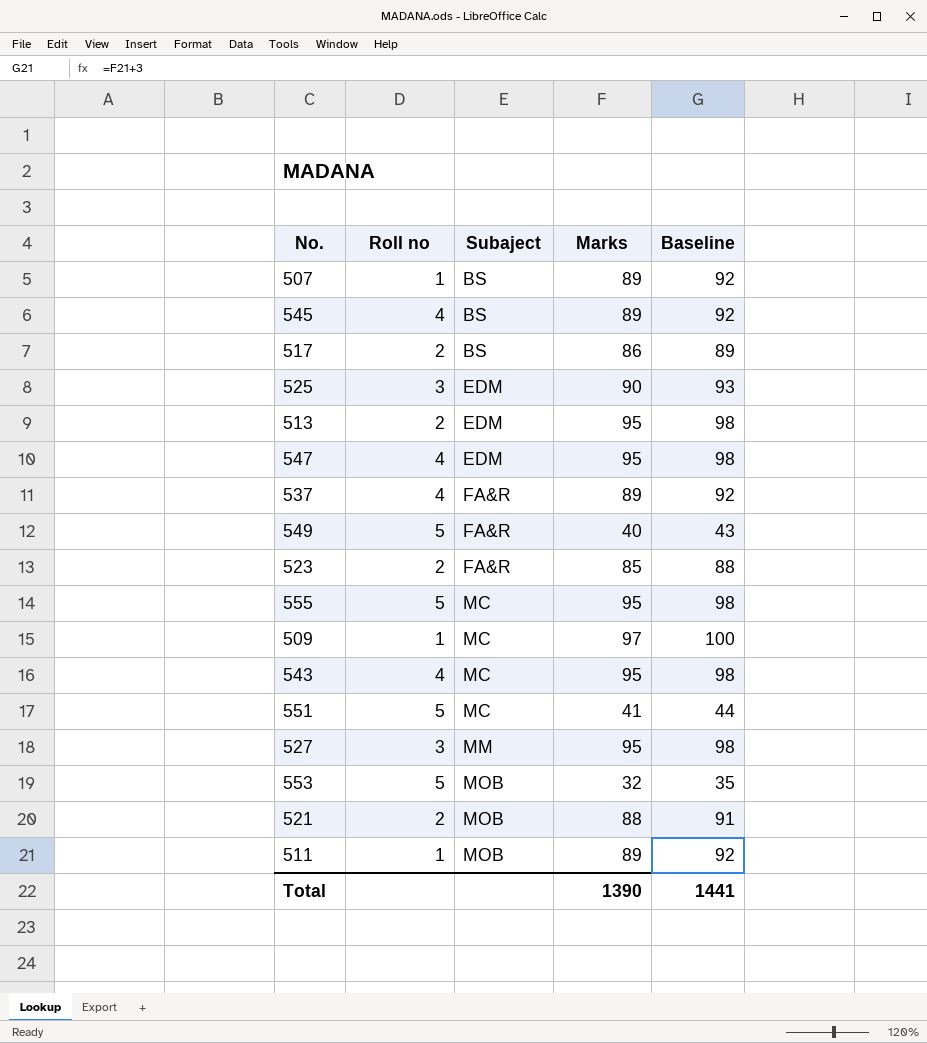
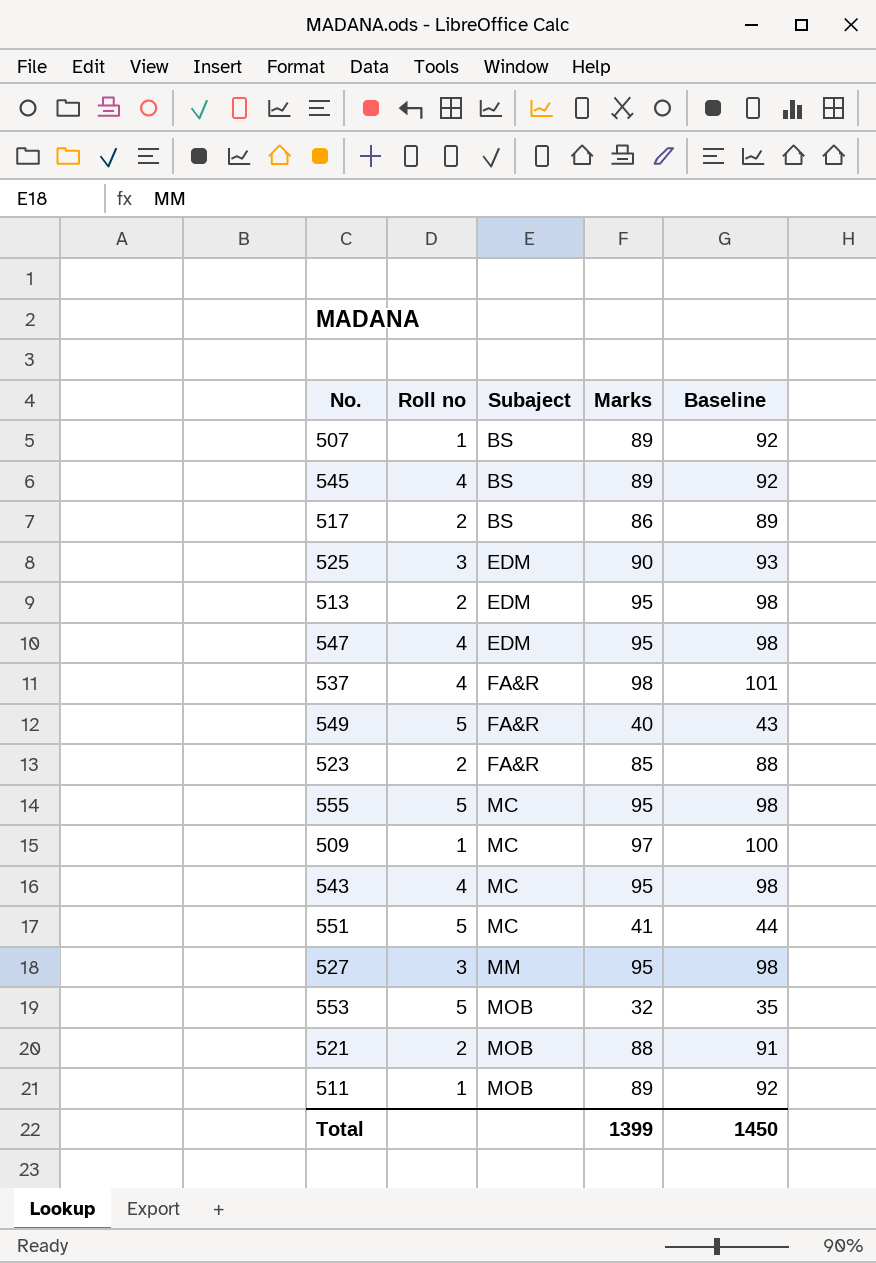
537 | Marks: 89 -> 98
537 | Baseline: 92 -> 101
Total | Marks: 1390 -> 1399
Total | Baseline: 1441 -> 1450

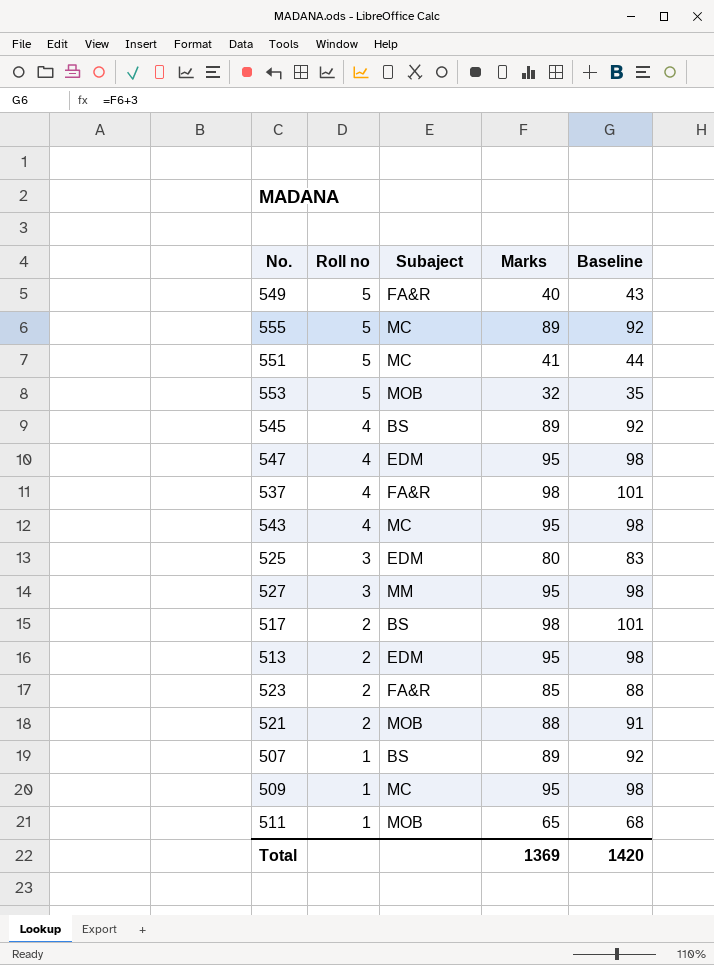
row order: Subaject ascending -> Roll no descending
555 | Marks: 95 -> 89
555 | Baseline: 98 -> 92
525 | Marks: 90 -> 80
525 | Baseline: 93 -> 83
517 | Marks: 86 -> 98
517 | Baseline: 89 -> 101
509 | Marks: 97 -> 95
509 | Baseline: 100 -> 98
511 | Marks: 89 -> 65
511 | Baseline: 92 -> 68
Total | Marks: 1399 -> 1369
Total | Baseline: 1450 -> 1420

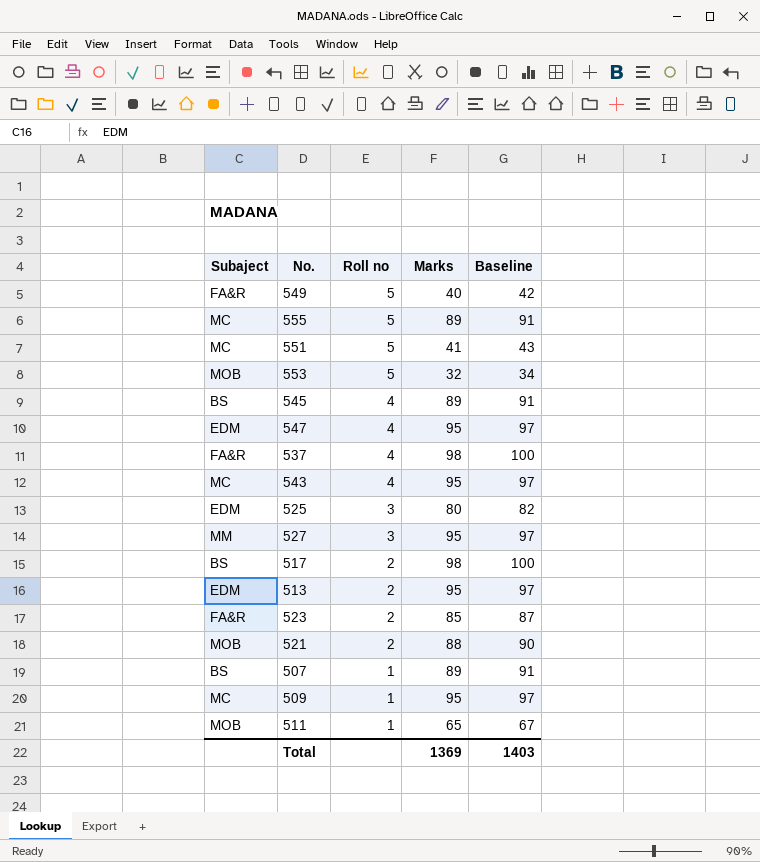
column Subaject | position: 3 -> 1
column Baseline | formula: [Marks] + 3 -> [Marks] + 2
Total | Baseline: 1420 -> 1403

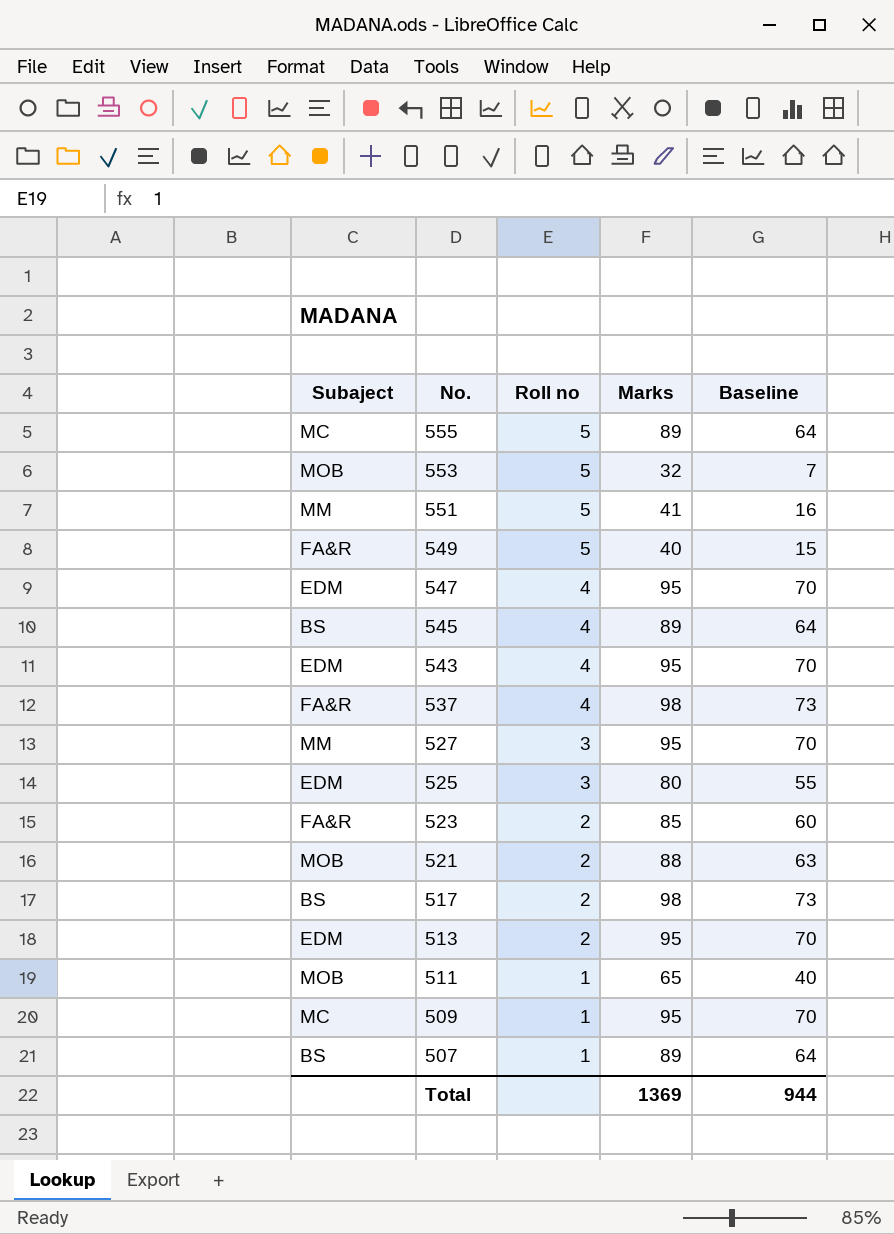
row order: Roll no descending -> No. descending
column Baseline | formula: [Marks] + 2 -> [Marks] - 25
551 | Subaject: MC -> MM
543 | Subaject: MC -> EDM
Total | Baseline: 1403 -> 944

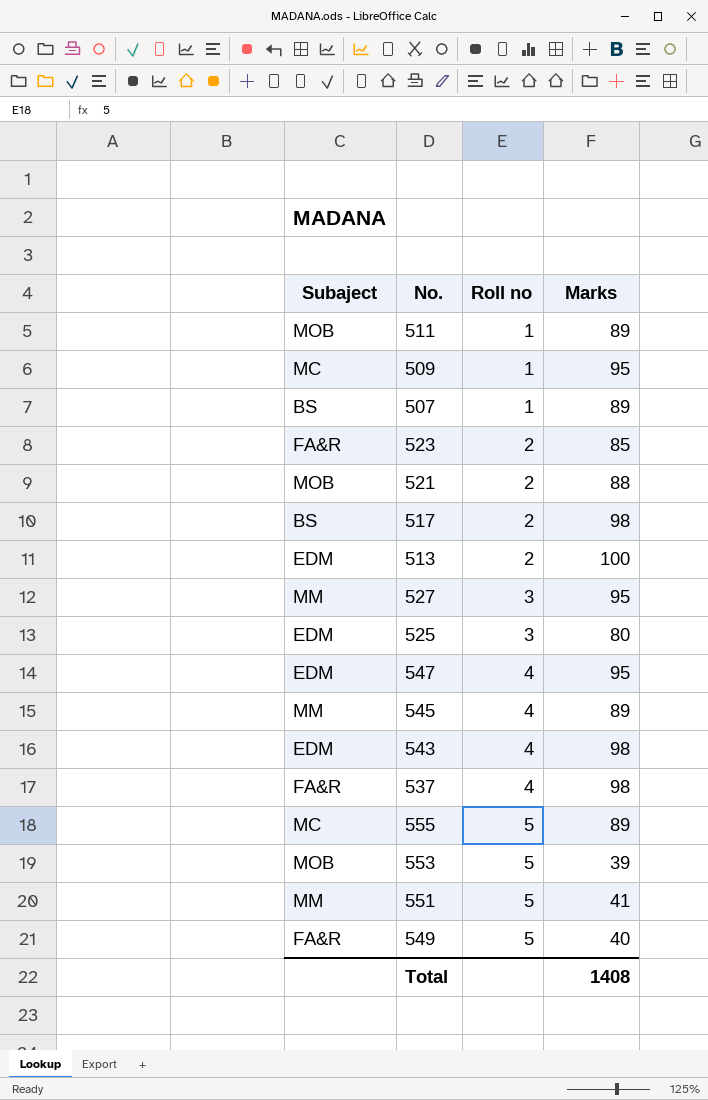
row order: No. descending -> Roll no ascending
column Baseline | formula: [Marks] - 25 -> none
511 | Marks: 65 -> 89
513 | Marks: 95 -> 100
545 | Subaject: BS -> MM
543 | Marks: 95 -> 98
553 | Marks: 32 -> 39
Total | Marks: 1369 -> 1408

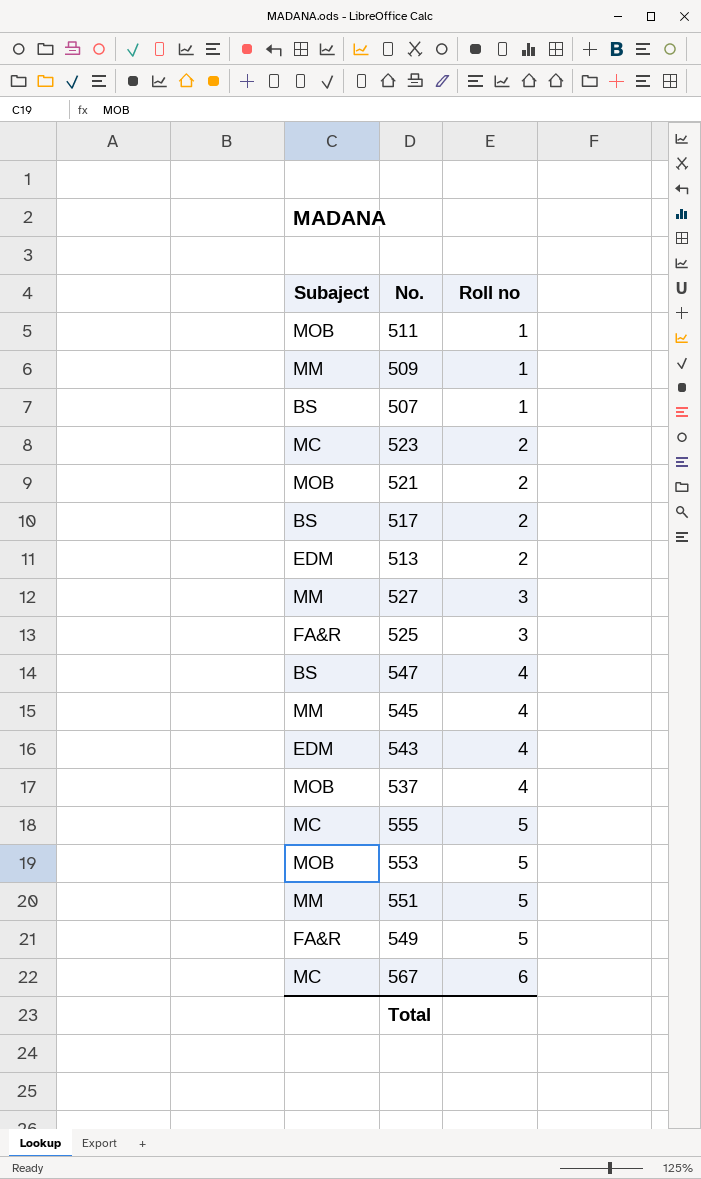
column Marks | position: 4 -> none
509 | Subaject: MC -> MM
523 | Subaject: FA&R -> MC
525 | Subaject: EDM -> FA&R
547 | Subaject: EDM -> BS
537 | Subaject: FA&R -> MOB
row 567: none -> MC | 6

